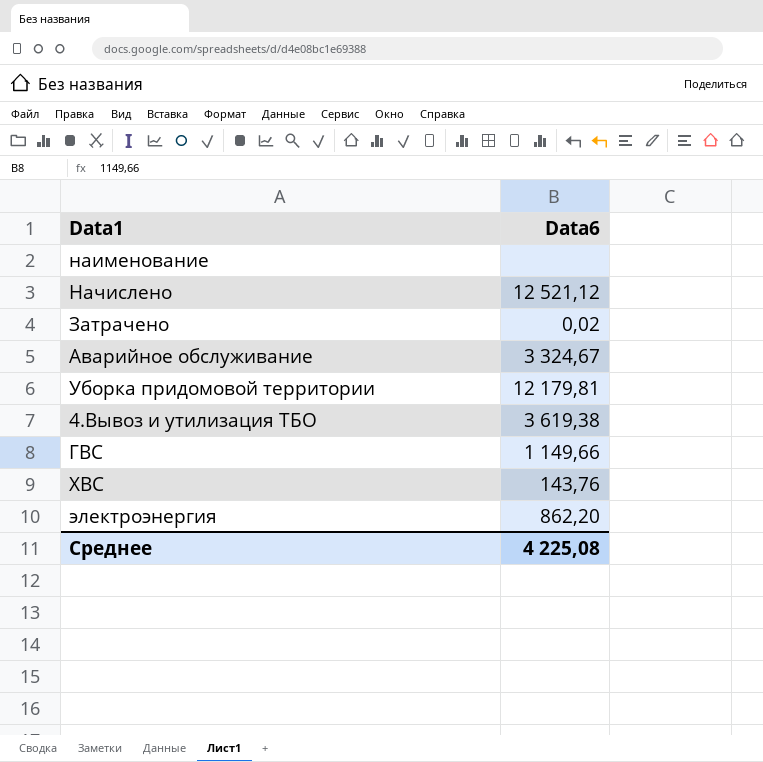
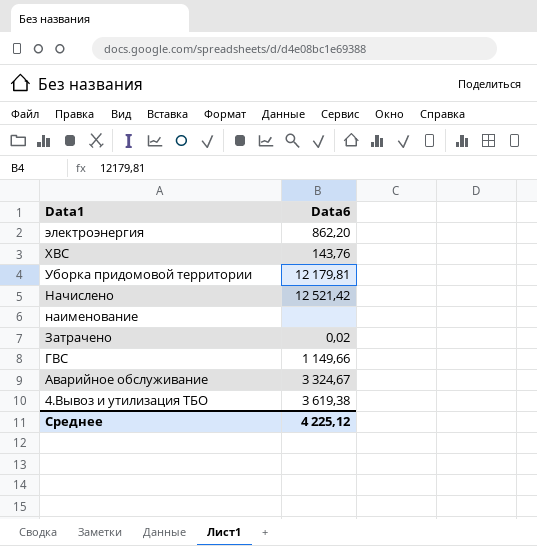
row order: none -> Data1 descending
Начислено | Data6: 12 521,12 -> 12 521,42
Среднее | Data6: 4 225,08 -> 4 225,12

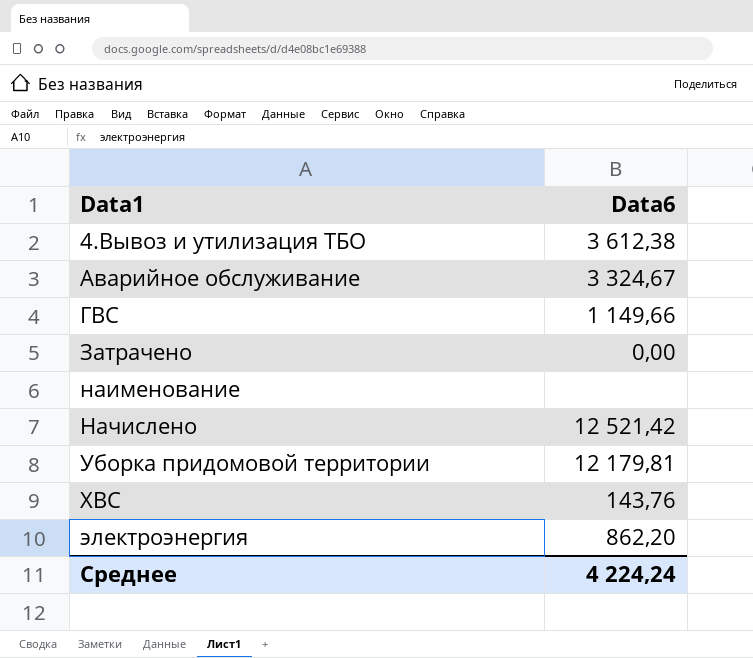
row order: Data1 descending -> Data1 ascending
4.Вывоз и утилизация ТБО | Data6: 3 619,38 -> 3 612,38
Затрачено | Data6: 0,02 -> 0,00
Среднее | Data6: 4 225,12 -> 4 224,24

